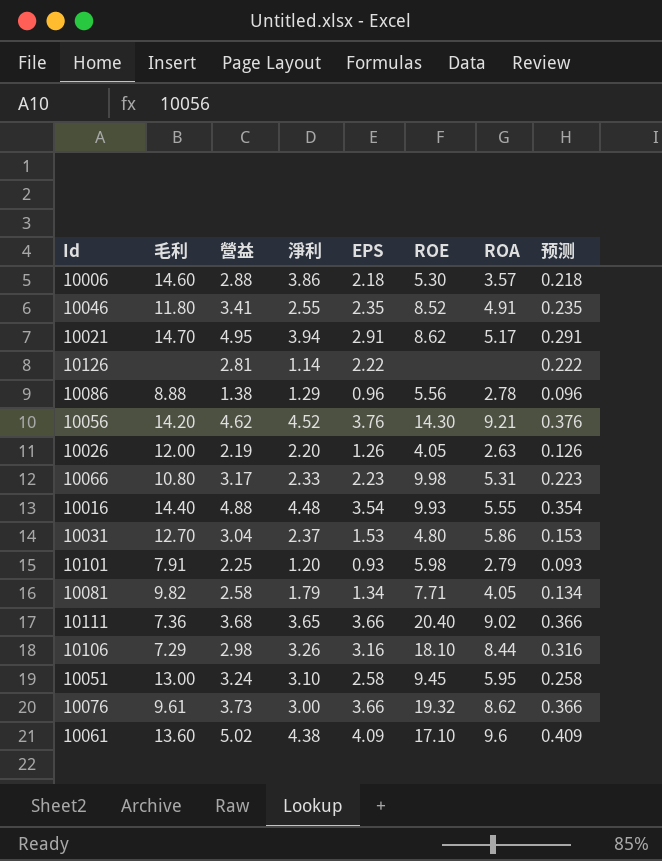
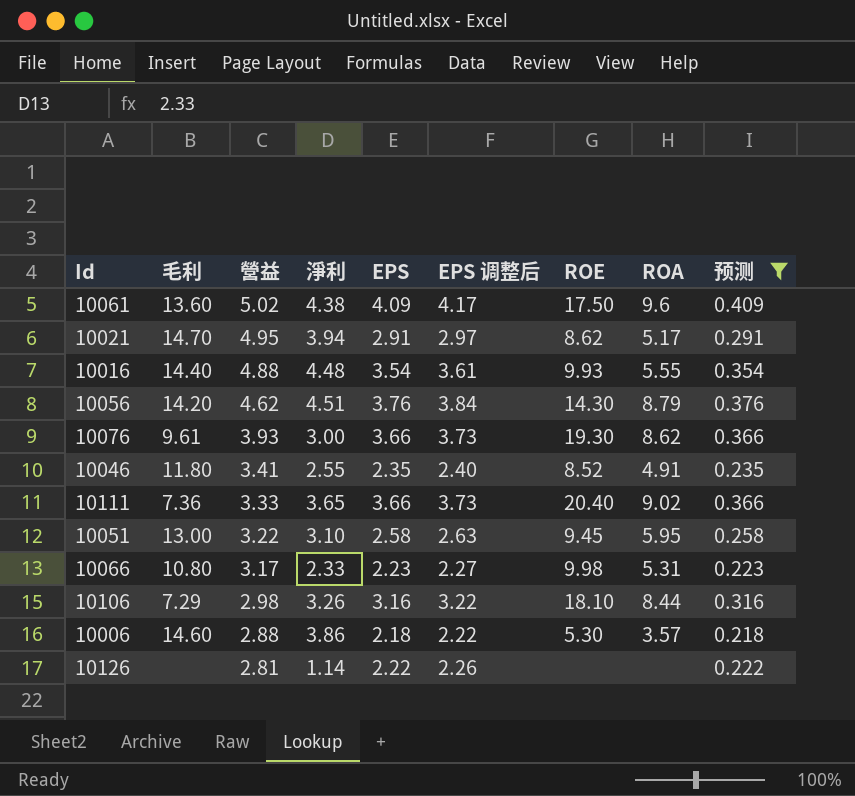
filter: none -> 预测 >= 0.218
row order: none -> 營益 descending
column EPS 调整后 | formula: none -> [EPS] * 1.02
10061 | ROE: 17.10 -> 17.50
10056 | 淨利: 4.52 -> 4.51
10056 | ROA: 9.21 -> 8.79
10076 | 營益: 3.73 -> 3.93
10076 | ROE: 19.32 -> 19.30
10111 | 營益: 3.68 -> 3.33
10051 | 營益: 3.24 -> 3.22

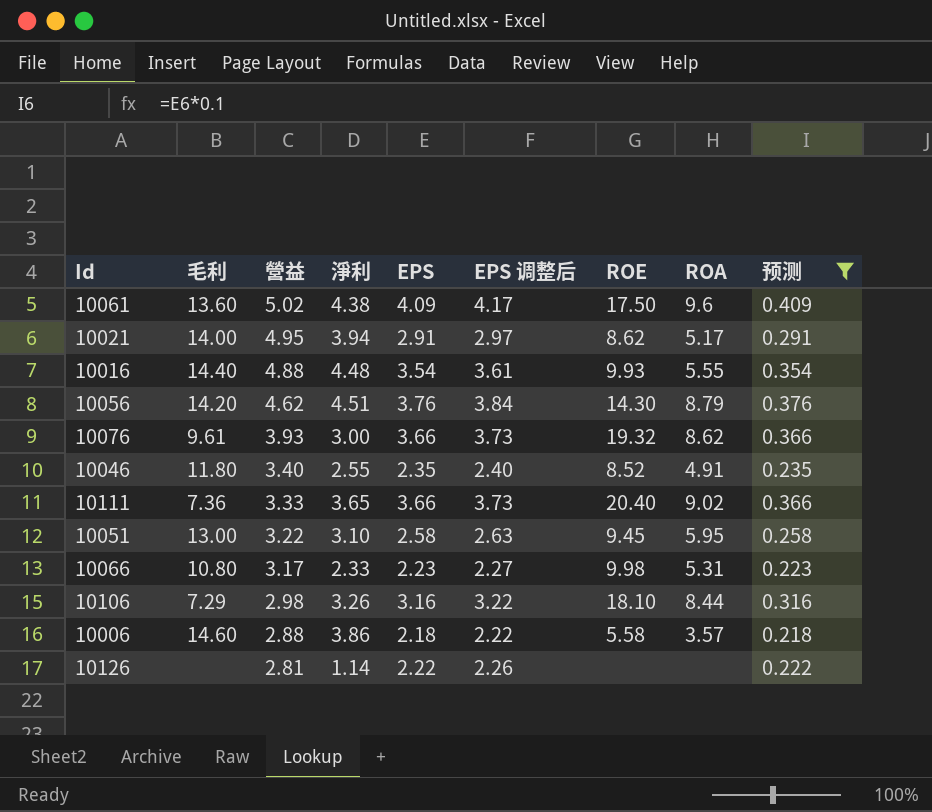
10021 | 毛利: 14.70 -> 14.00
10076 | ROE: 19.30 -> 19.32
10046 | 營益: 3.41 -> 3.40
10006 | ROE: 5.30 -> 5.58

